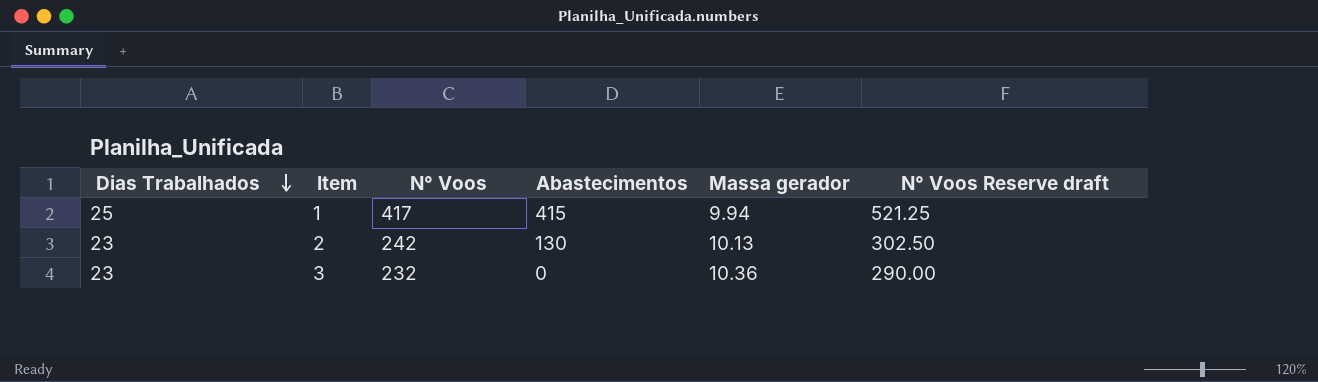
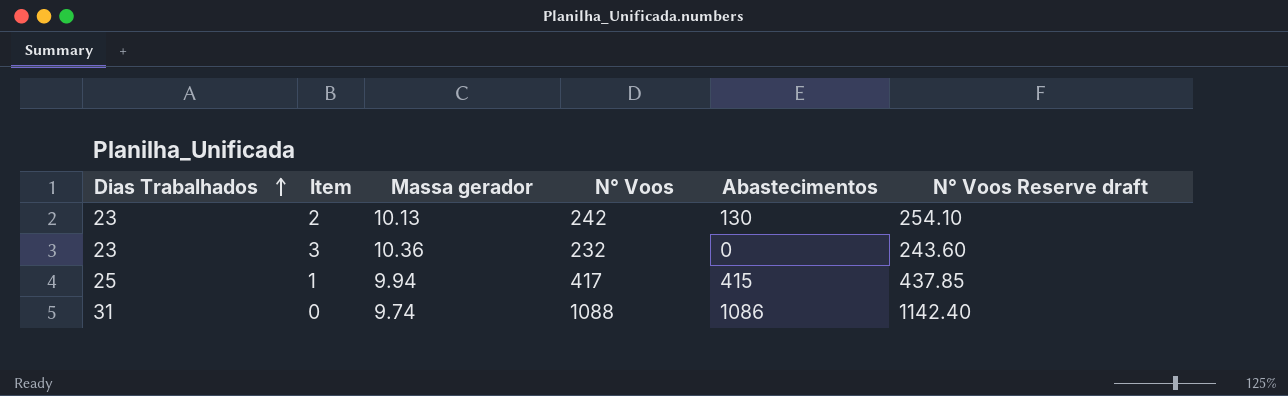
row order: Dias Trabalhados descending -> Dias Trabalhados ascending
column Massa gerador | position: 5 -> 3
column N° Voos Reserve draft | formula: [N° Voos] * 1.25 -> [N° Voos] * 1.05
row 0: none -> 31 | 9.74 | 1088 | 1086 | 1142.40

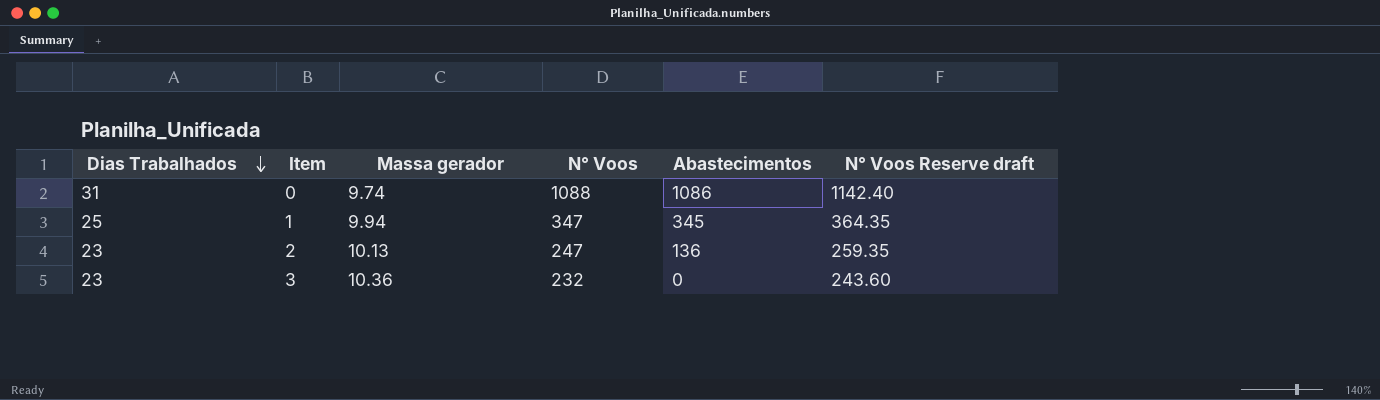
row order: Dias Trabalhados ascending -> Dias Trabalhados descending
1 | N° Voos: 417 -> 347
1 | Abastecimentos: 415 -> 345
1 | N° Voos Reserve draft: 437.85 -> 364.35
2 | N° Voos: 242 -> 247
2 | Abastecimentos: 130 -> 136
2 | N° Voos Reserve draft: 254.10 -> 259.35

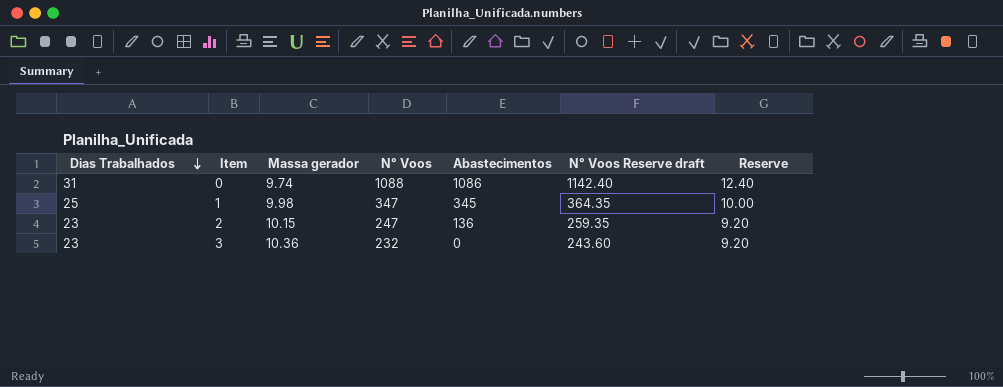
column Reserve | formula: none -> [Dias Trabalhados] * 0.4
1 | Massa gerador: 9.94 -> 9.98
2 | Massa gerador: 10.13 -> 10.15

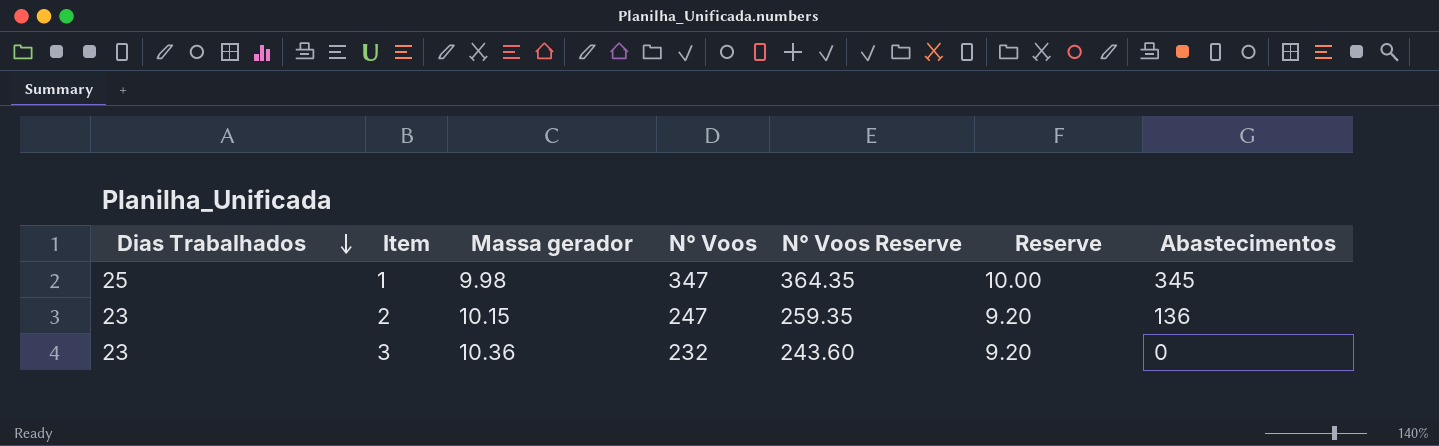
column name: N° Voos Reserve draft -> N° Voos Reserve
column Abastecimentos | position: 5 -> 7
row 0: 31 | 9.74 | 1088 | 1086 | 1142.40 | 12.40 -> none

